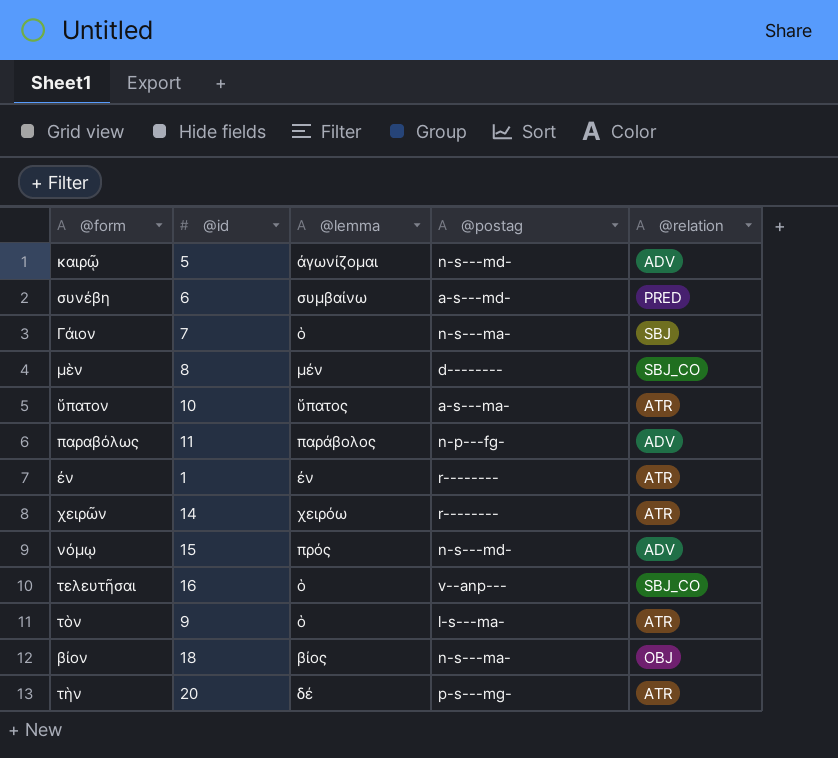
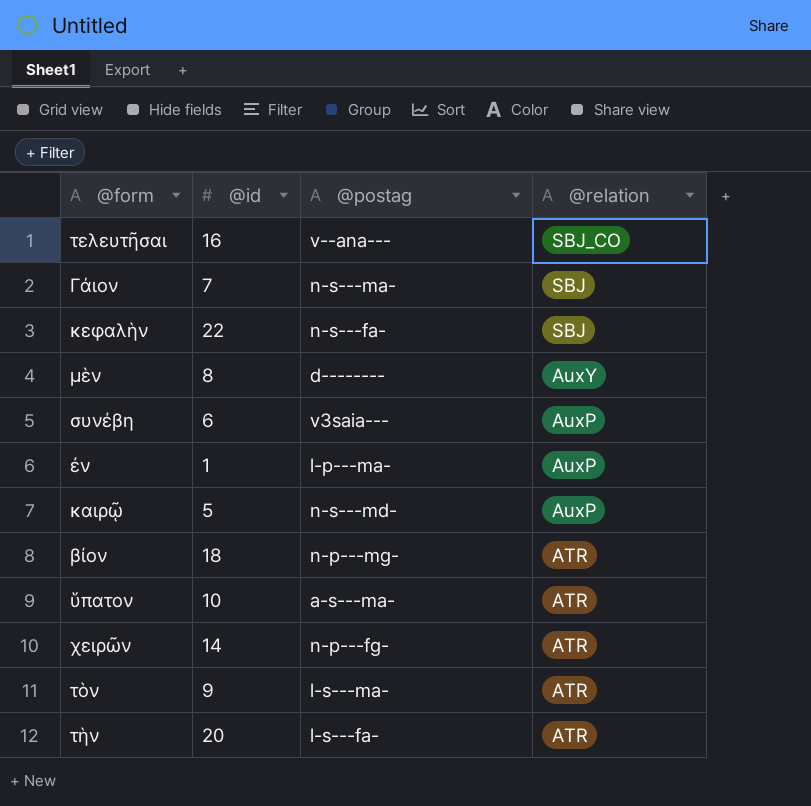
row order: none -> @relation descending
column @lemma | position: 3 -> none
row παραβόλως: 11 | παράβολος | n-p---fg- | ADV -> none
row νόμῳ: 15 | πρός | n-s---md- | ADV -> none
τελευτῆσαι | @postag: v--anp--- -> v--ana---
row κεφαλὴν: none -> 22 | n-s---fa- | SBJ
μὲν | @relation: SBJ_CO -> AuxY
συνέβη | @postag: a-s---md- -> v3saia---
συνέβη | @relation: PRED -> AuxP
ἐν | @postag: r-------- -> l-p---ma-
ἐν | @relation: ATR -> AuxP
καιρῷ | @relation: ADV -> AuxP
βίον | @postag: n-s---ma- -> n-p---mg-
βίον | @relation: OBJ -> ATR
χειρῶν | @postag: r-------- -> n-p---fg-
τὴν | @postag: p-s---mg- -> l-s---fa-

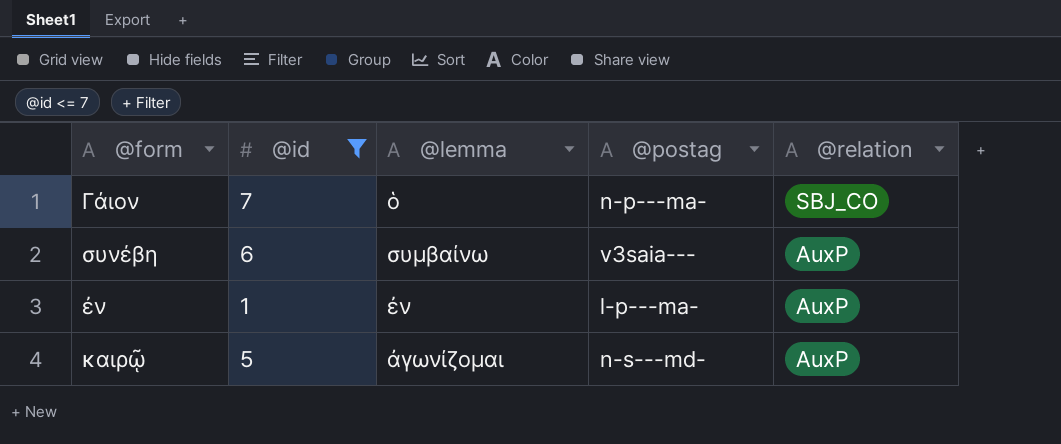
filter: none -> @id <= 7
column @lemma | position: none -> 3
Γάιον | @postag: n-s---ma- -> n-p---ma-
Γάιον | @relation: SBJ -> SBJ_CO

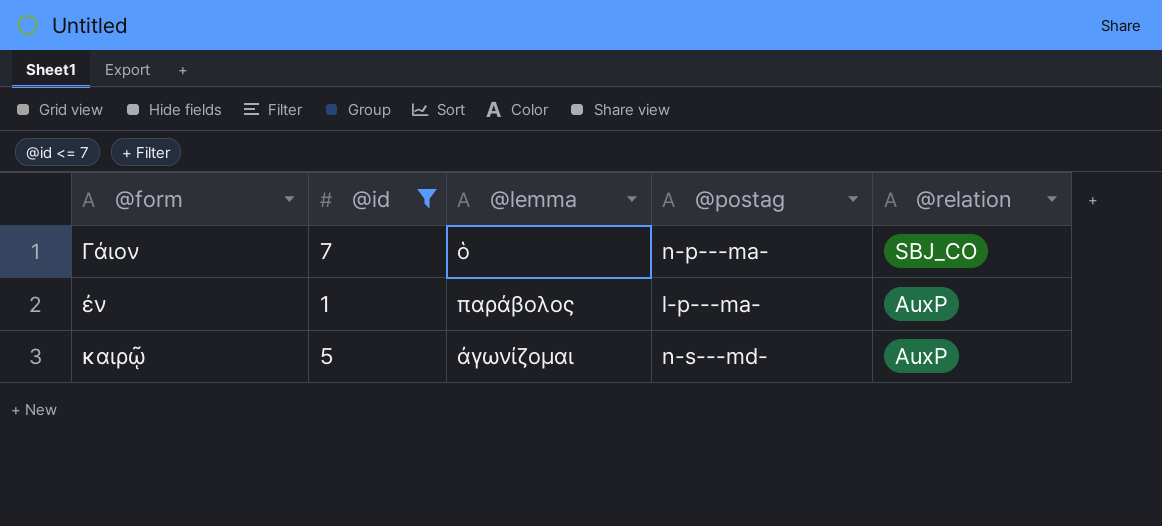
row συνέβη: 6 | συμβαίνω | v3saia--- | AuxP -> none
ἐν | @lemma: ἐν -> παράβολος

